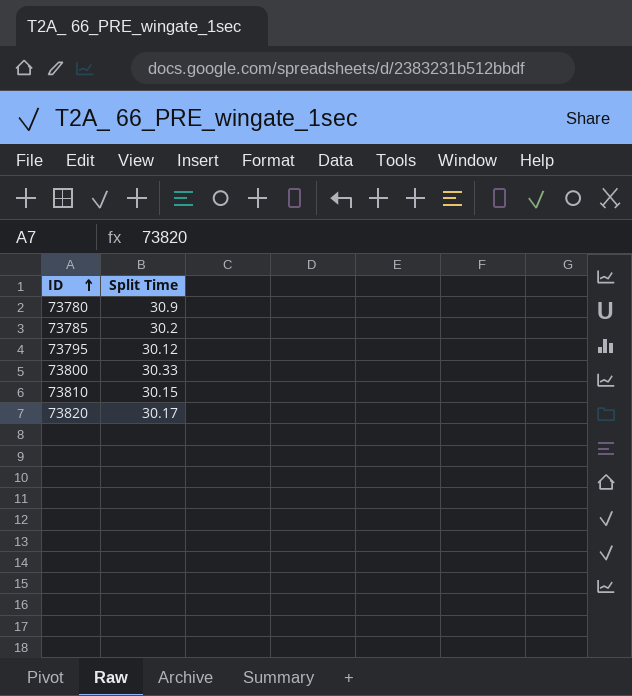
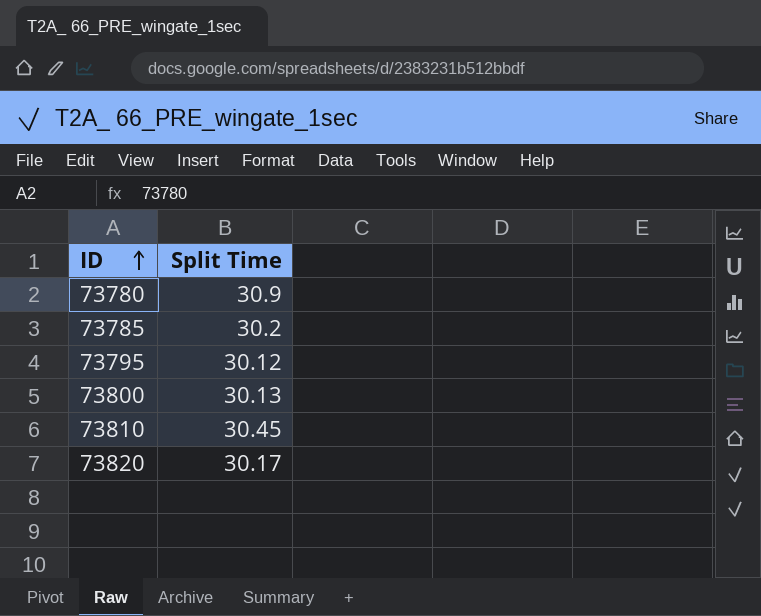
73800 | Split Time: 30.33 -> 30.13
73810 | Split Time: 30.15 -> 30.45

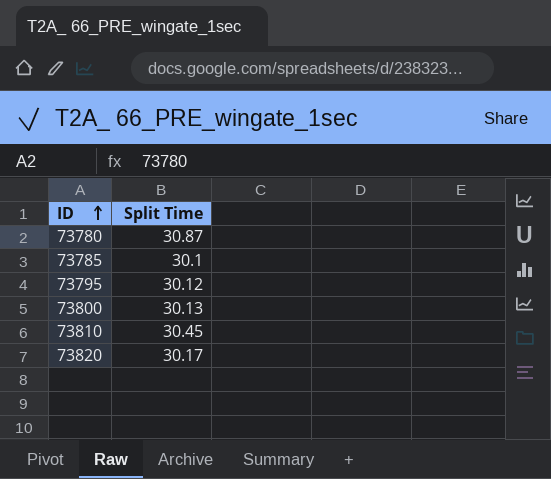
73780 | Split Time: 30.9 -> 30.87
73785 | Split Time: 30.2 -> 30.1

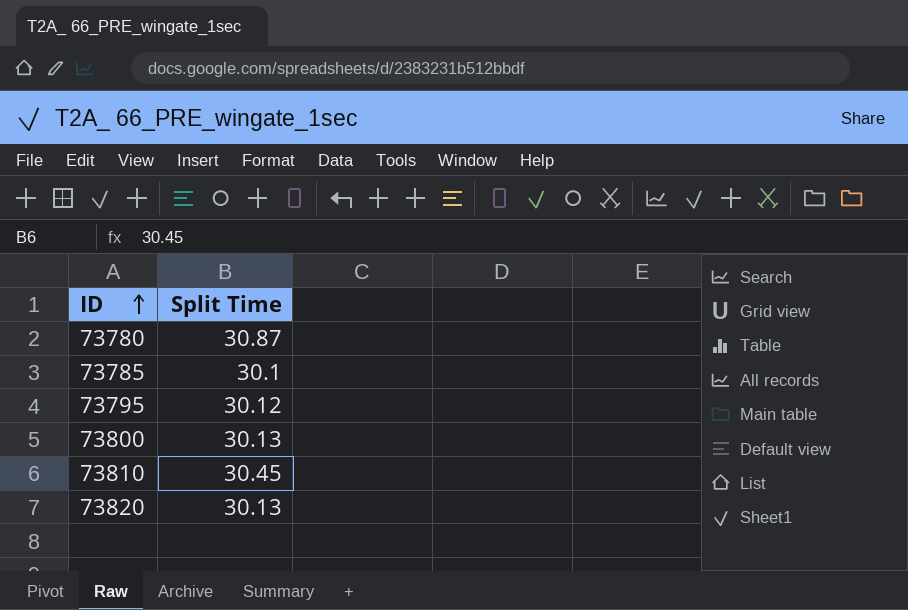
73820 | Split Time: 30.17 -> 30.13

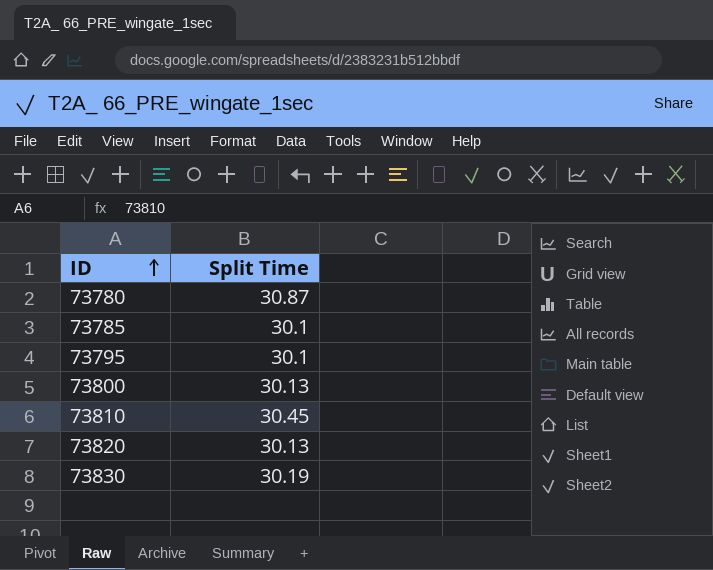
73795 | Split Time: 30.12 -> 30.1
row 73830: none -> 30.19

